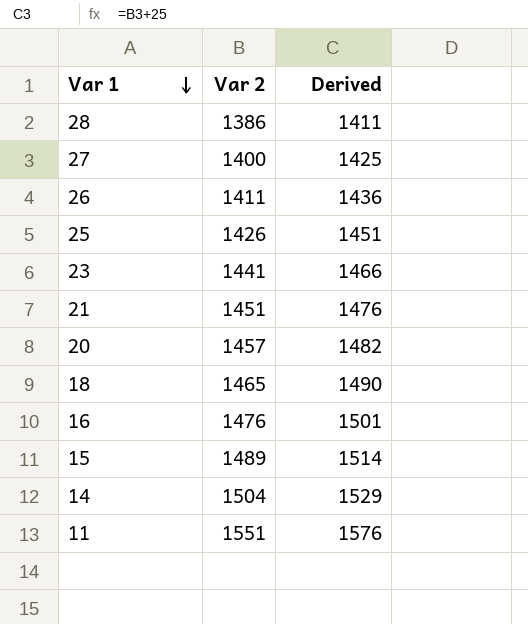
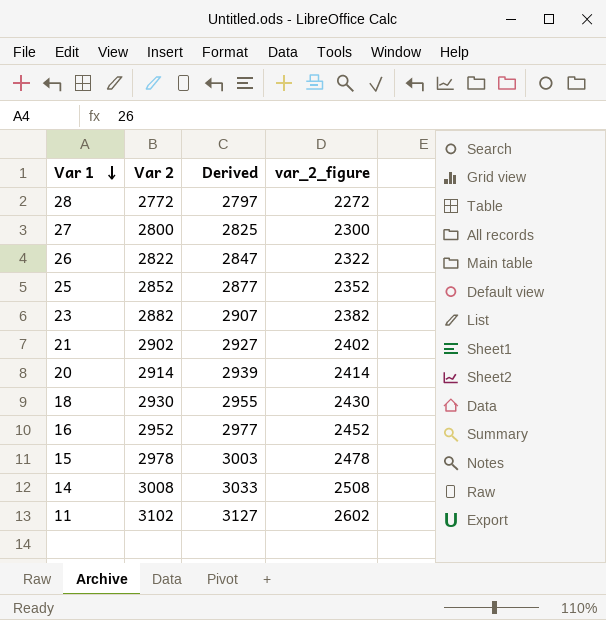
column var_2_figure | formula: none -> [Var 2] - 500
28 | Var 2: 1386 -> 2772
28 | Derived: 1411 -> 2797
27 | Var 2: 1400 -> 2800
27 | Derived: 1425 -> 2825
26 | Var 2: 1411 -> 2822
26 | Derived: 1436 -> 2847
25 | Var 2: 1426 -> 2852
25 | Derived: 1451 -> 2877
23 | Var 2: 1441 -> 2882
23 | Derived: 1466 -> 2907
21 | Var 2: 1451 -> 2902
21 | Derived: 1476 -> 2927
20 | Var 2: 1457 -> 2914
20 | Derived: 1482 -> 2939
18 | Var 2: 1465 -> 2930
18 | Derived: 1490 -> 2955
16 | Var 2: 1476 -> 2952
16 | Derived: 1501 -> 2977
15 | Var 2: 1489 -> 2978
15 | Derived: 1514 -> 3003
14 | Var 2: 1504 -> 3008
14 | Derived: 1529 -> 3033
11 | Var 2: 1551 -> 3102
11 | Derived: 1576 -> 3127

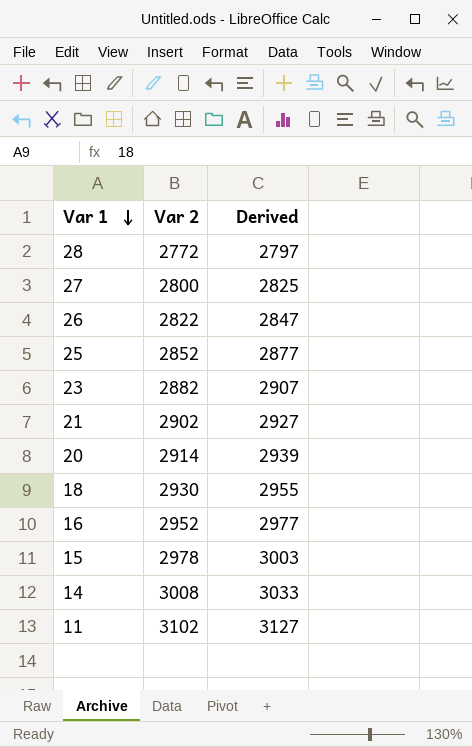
column var_2_figure | formula: [Var 2] - 500 -> none

